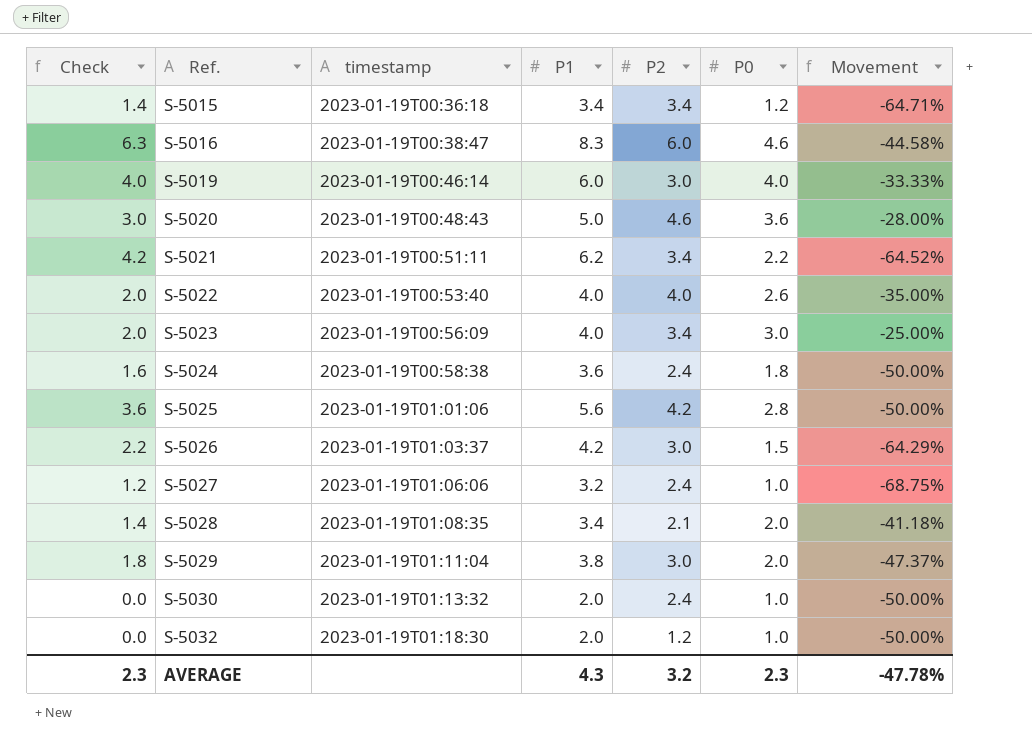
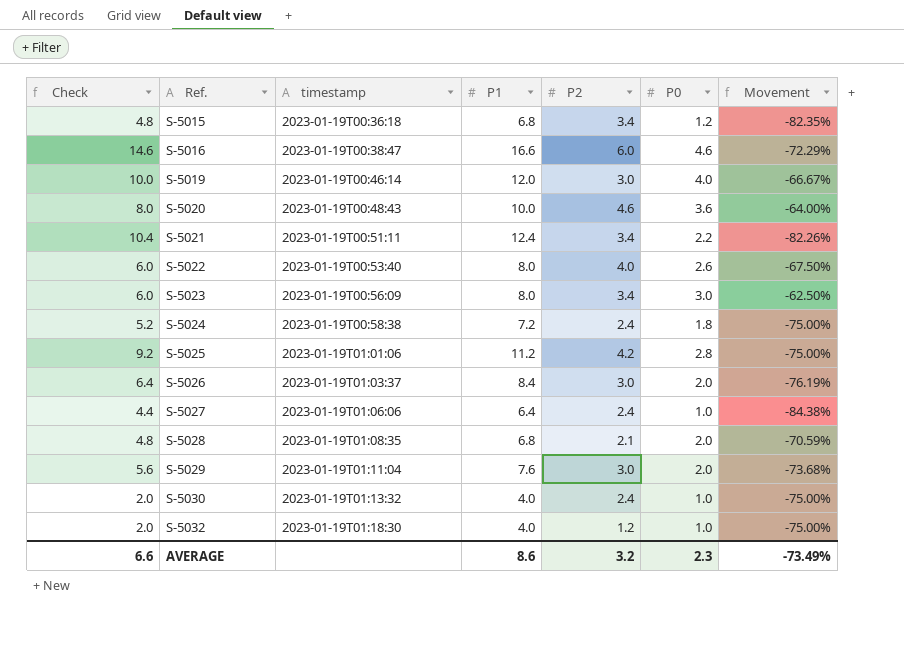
S-5015 | Check: 1.4 -> 4.8
S-5015 | P1: 3.4 -> 6.8
S-5015 | Movement: -64.71% -> -82.35%
S-5016 | Check: 6.3 -> 14.6
S-5016 | P1: 8.3 -> 16.6
S-5016 | Movement: -44.58% -> -72.29%
S-5019 | Check: 4.0 -> 10.0
S-5019 | P1: 6.0 -> 12.0
S-5019 | Movement: -33.33% -> -66.67%
S-5020 | Check: 3.0 -> 8.0
S-5020 | P1: 5.0 -> 10.0
S-5020 | Movement: -28.00% -> -64.00%
S-5021 | Check: 4.2 -> 10.4
S-5021 | P1: 6.2 -> 12.4
S-5021 | Movement: -64.52% -> -82.26%
S-5022 | Check: 2.0 -> 6.0
S-5022 | P1: 4.0 -> 8.0
S-5022 | Movement: -35.00% -> -67.50%
S-5023 | Check: 2.0 -> 6.0
S-5023 | P1: 4.0 -> 8.0
S-5023 | Movement: -25.00% -> -62.50%
S-5024 | Check: 1.6 -> 5.2
S-5024 | P1: 3.6 -> 7.2
S-5024 | Movement: -50.00% -> -75.00%
S-5025 | Check: 3.6 -> 9.2
S-5025 | P1: 5.6 -> 11.2
S-5025 | Movement: -50.00% -> -75.00%
S-5026 | Check: 2.2 -> 6.4
S-5026 | P1: 4.2 -> 8.4
S-5026 | P0: 1.5 -> 2.0
S-5026 | Movement: -64.29% -> -76.19%
S-5027 | Check: 1.2 -> 4.4
S-5027 | P1: 3.2 -> 6.4
S-5027 | Movement: -68.75% -> -84.38%
S-5028 | Check: 1.4 -> 4.8
S-5028 | P1: 3.4 -> 6.8
S-5028 | Movement: -41.18% -> -70.59%
S-5029 | Check: 1.8 -> 5.6
S-5029 | P1: 3.8 -> 7.6
S-5029 | Movement: -47.37% -> -73.68%
S-5030 | Check: 0.0 -> 2.0
S-5030 | P1: 2.0 -> 4.0
S-5030 | Movement: -50.00% -> -75.00%
S-5032 | Check: 0.0 -> 2.0
S-5032 | P1: 2.0 -> 4.0
S-5032 | Movement: -50.00% -> -75.00%
AVERAGE | Check: 2.3 -> 6.6
AVERAGE | P1: 4.3 -> 8.6
AVERAGE | Movement: -47.78% -> -73.49%

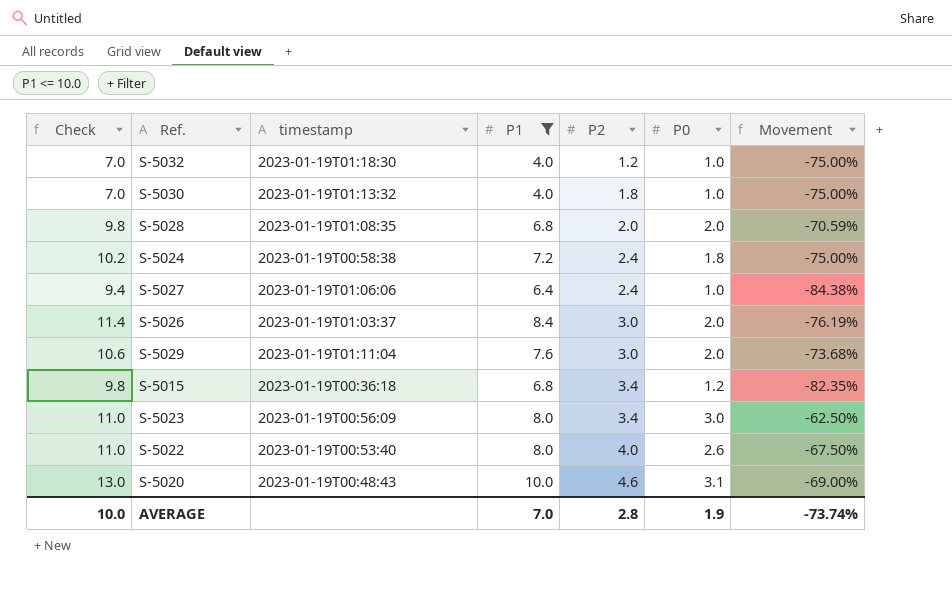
filter: none -> P1 <= 10.0
row order: Ref. ascending -> P2 ascending
column Check | formula: [P1] - 2 -> [P1] + 3
S-5030 | P2: 2.4 -> 1.8
S-5028 | P2: 2.1 -> 2.0
S-5020 | P0: 3.6 -> 3.1
S-5020 | Movement: -64.00% -> -69.00%
AVERAGE | Check: 6.6 -> 10.0
AVERAGE | P1: 8.6 -> 7.0
AVERAGE | P2: 3.2 -> 2.8
AVERAGE | P0: 2.3 -> 1.9
AVERAGE | Movement: -73.49% -> -73.74%

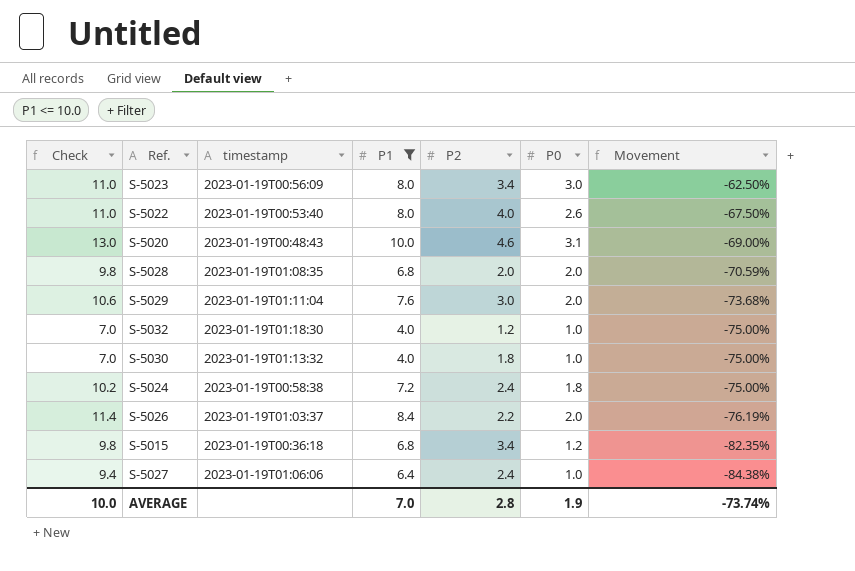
row order: P2 ascending -> Movement descending
S-5026 | P2: 3.0 -> 2.2

